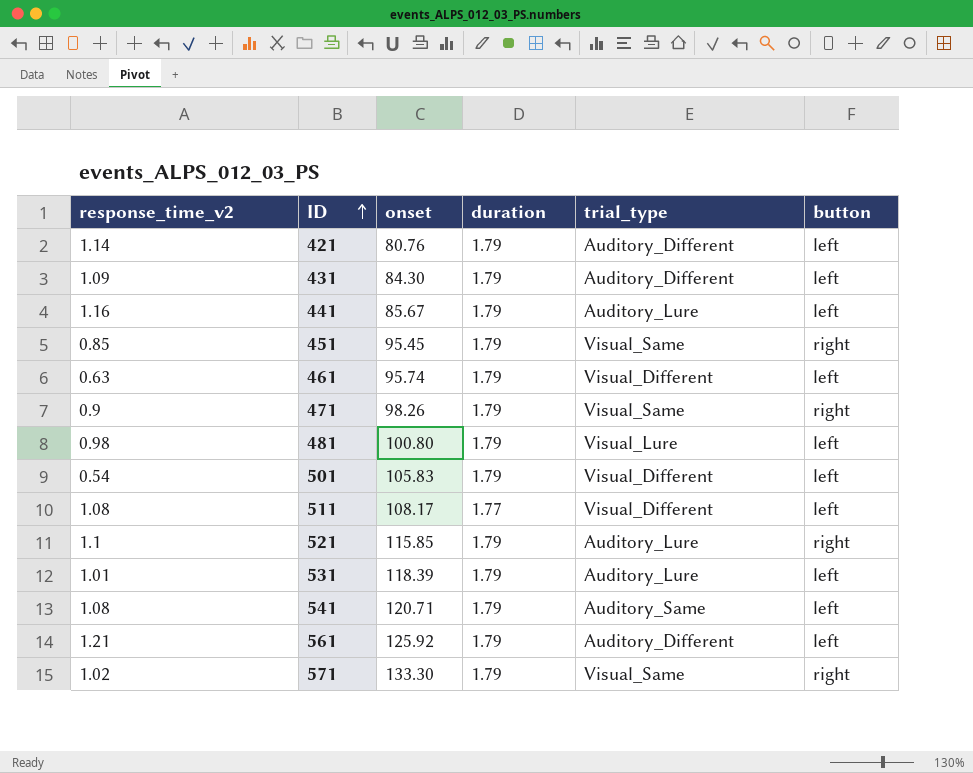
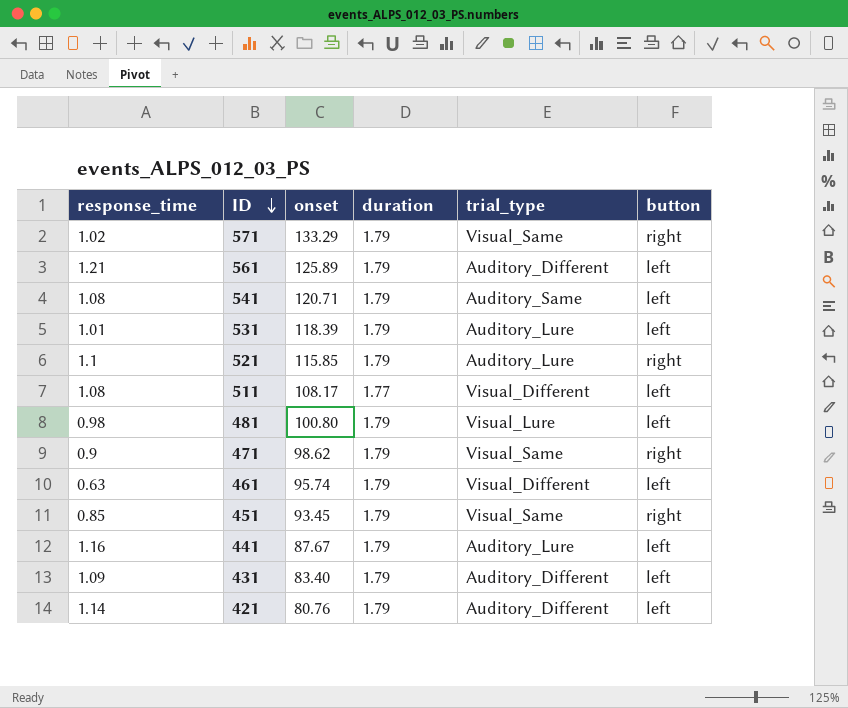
row order: ID ascending -> ID descending
column name: response_time_v2 -> response_time
row 501: 0.54 | 105.83 | 1.79 | Visual_Different | left -> none
571 | onset: 133.30 -> 133.29
561 | onset: 125.92 -> 125.89
471 | onset: 98.26 -> 98.62
451 | onset: 95.45 -> 93.45
441 | onset: 85.67 -> 87.67
431 | onset: 84.30 -> 83.40

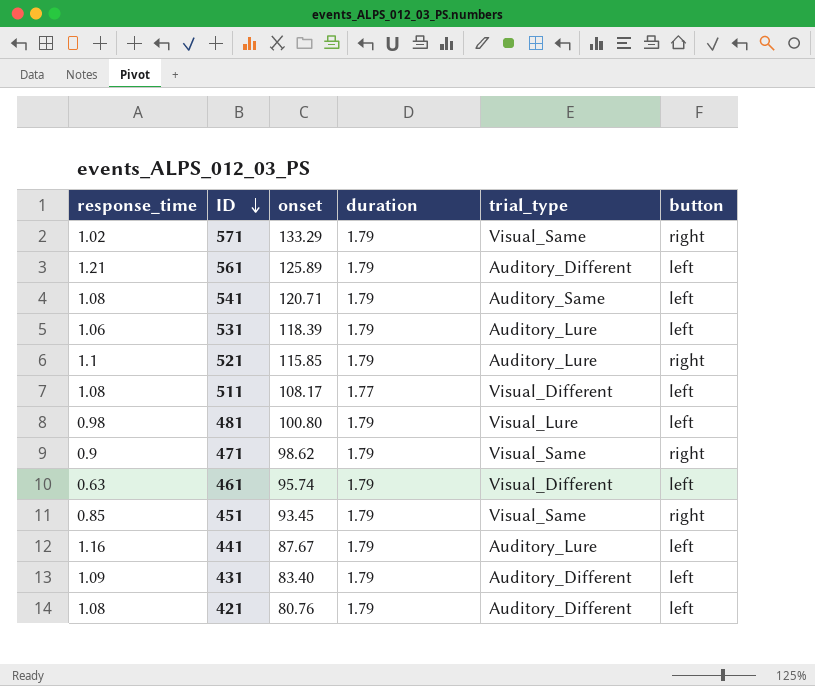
531 | response_time: 1.01 -> 1.06
421 | response_time: 1.14 -> 1.08

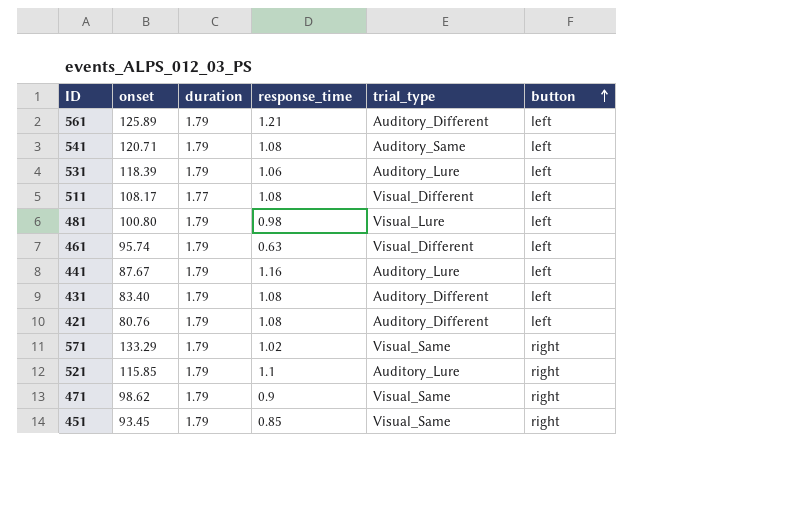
row order: ID descending -> button ascending
column response_time | position: 1 -> 4
431 | response_time: 1.09 -> 1.08

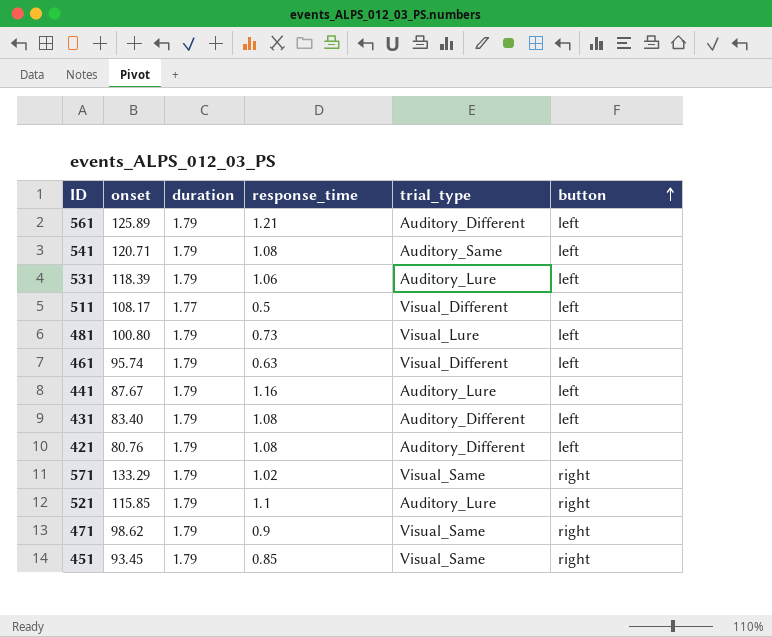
511 | response_time: 1.08 -> 0.5
481 | response_time: 0.98 -> 0.73

